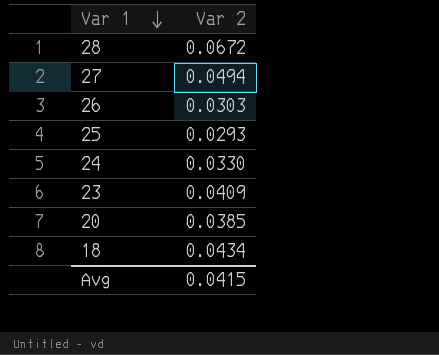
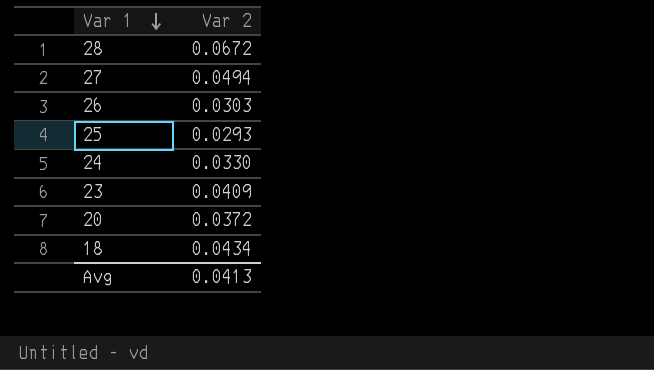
20 | Var 2: 0.0385 -> 0.0372
Avg | Var 2: 0.0415 -> 0.0413

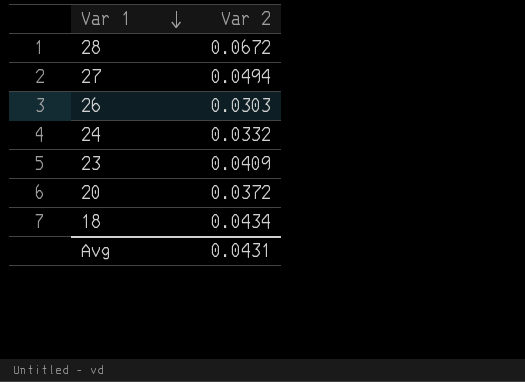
row 25: 0.0293 -> none
24 | Var 2: 0.0330 -> 0.0332
Avg | Var 2: 0.0413 -> 0.0431

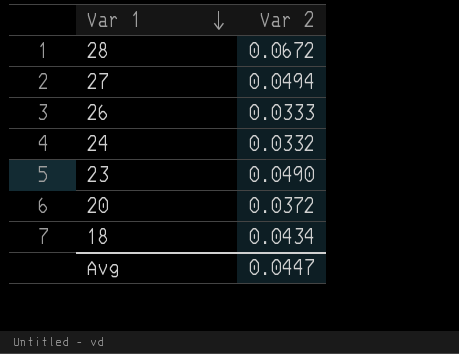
26 | Var 2: 0.0303 -> 0.0333
23 | Var 2: 0.0409 -> 0.0490
Avg | Var 2: 0.0431 -> 0.0447

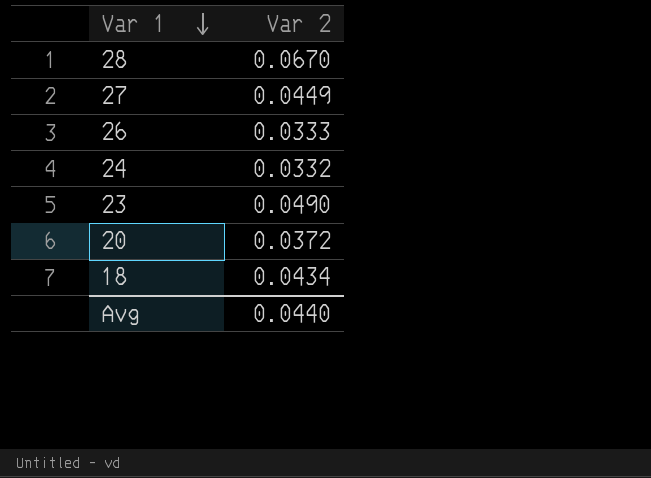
28 | Var 2: 0.0672 -> 0.0670
27 | Var 2: 0.0494 -> 0.0449
Avg | Var 2: 0.0447 -> 0.0440

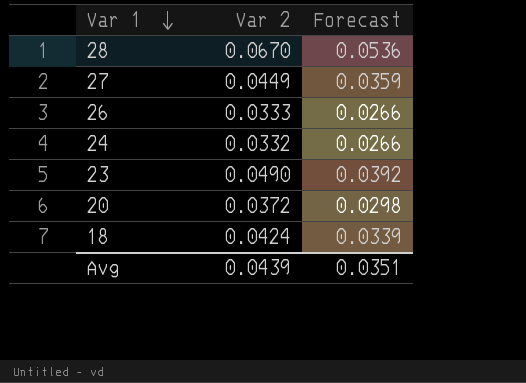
column Forecast | formula: none -> [Var 2] * 0.8
18 | Var 2: 0.0434 -> 0.0424
Avg | Var 2: 0.0440 -> 0.0439

